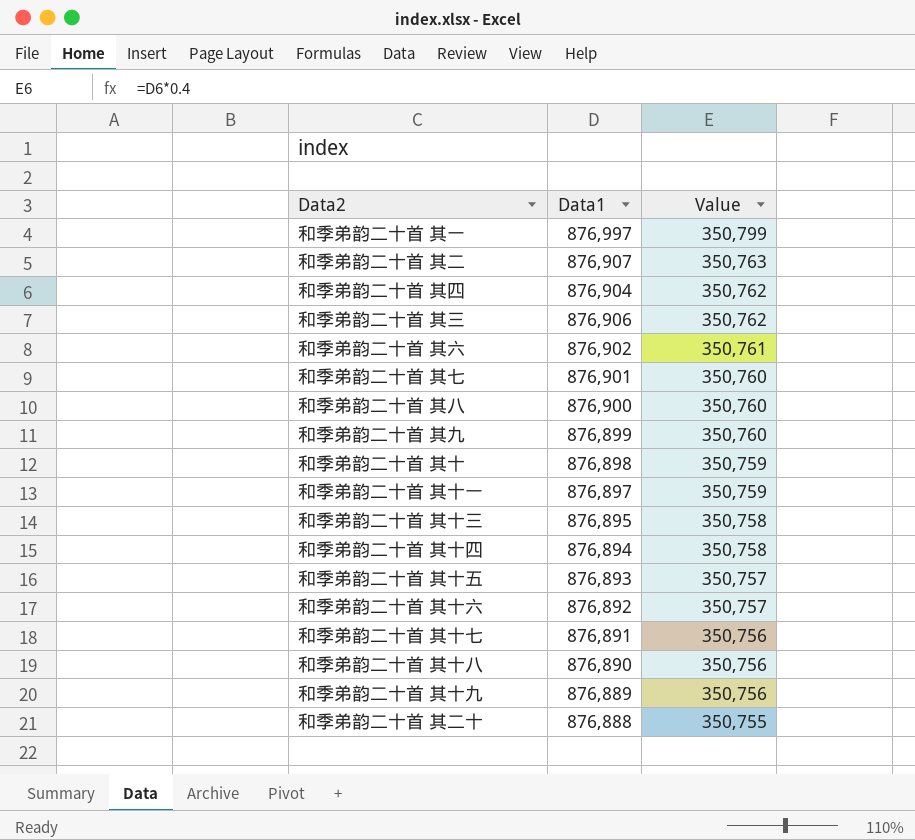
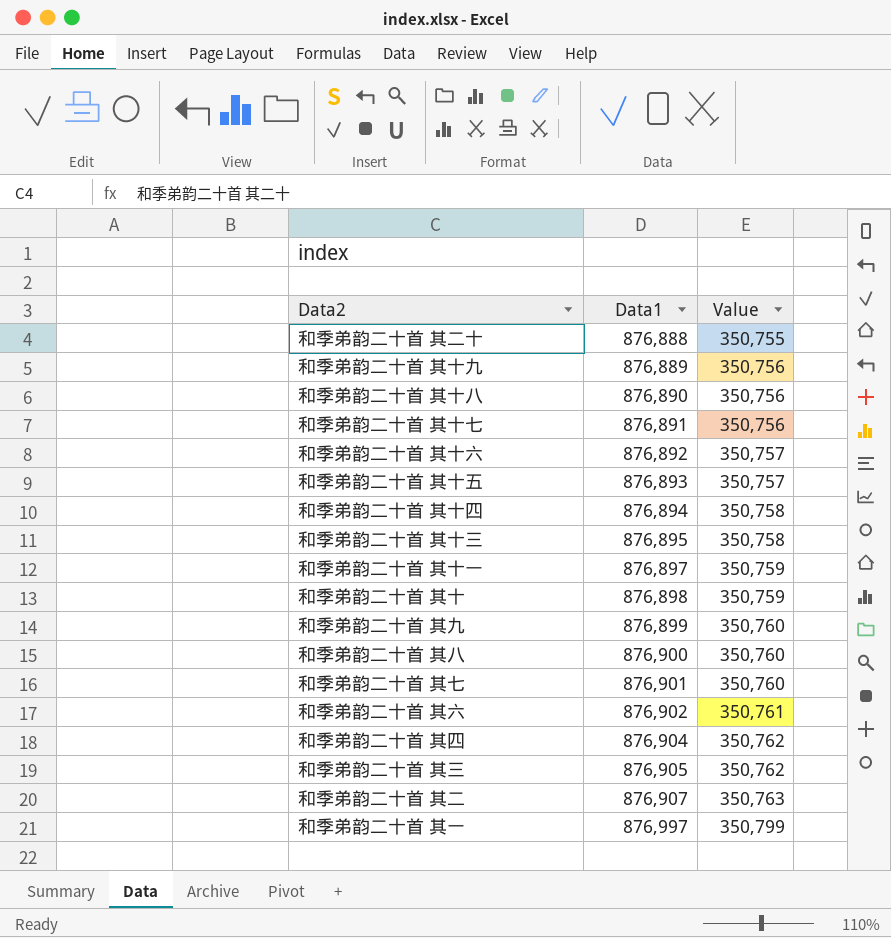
row order: Value descending -> Data1 ascending
和季弟韵二十首 其三 | Data1: 876,906 -> 876,905

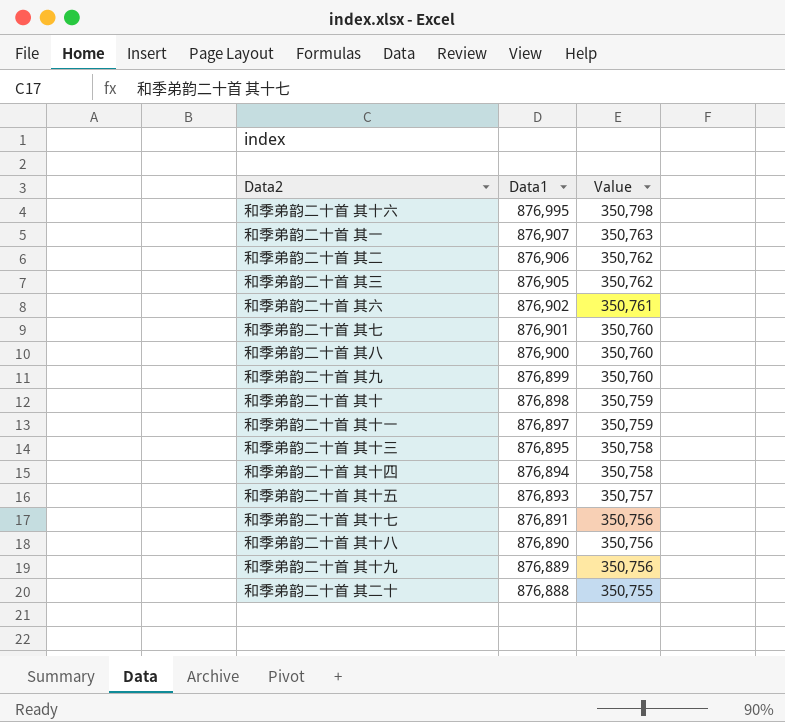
row order: Data1 ascending -> Data1 descending
row 和季弟韵二十首 其四: 876,904 | 350,762 -> none
和季弟韵二十首 其十六 | Data1: 876,892 -> 876,995
和季弟韵二十首 其十六 | Value: 350,757 -> 350,798
和季弟韵二十首 其一 | Data1: 876,997 -> 876,907
和季弟韵二十首 其一 | Value: 350,799 -> 350,763
和季弟韵二十首 其二 | Data1: 876,907 -> 876,906
和季弟韵二十首 其二 | Value: 350,763 -> 350,762

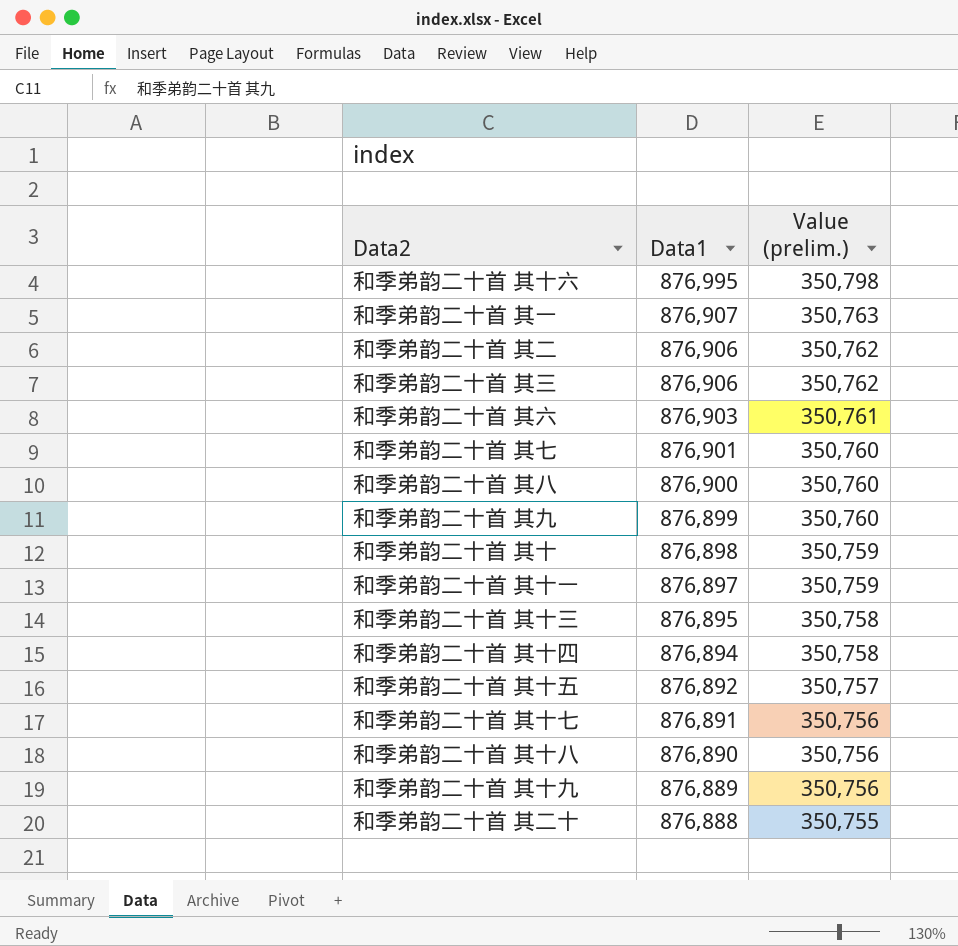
column name: Value -> Value (prelim.)
和季弟韵二十首 其三 | Data1: 876,905 -> 876,906
和季弟韵二十首 其六 | Data1: 876,902 -> 876,903
和季弟韵二十首 其十五 | Data1: 876,893 -> 876,892

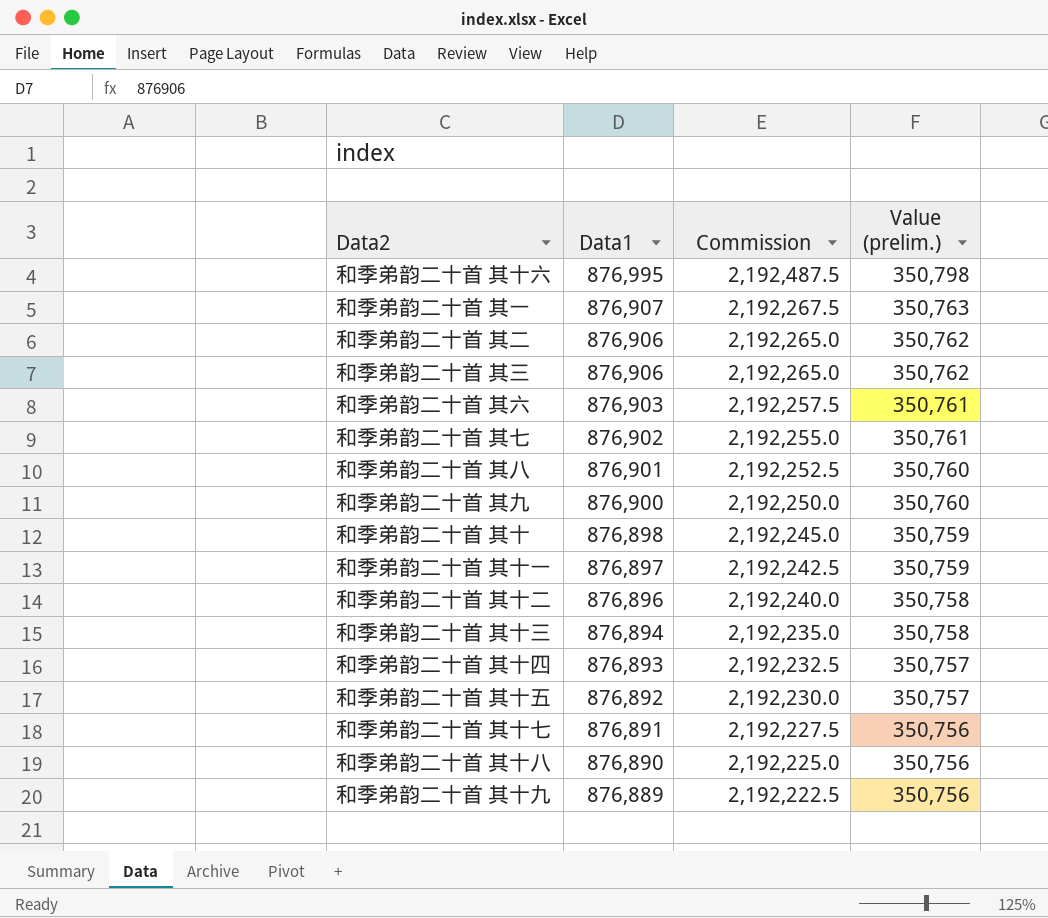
column Commission | formula: none -> [Data1] * 2.5
row 和季弟韵二十首 其二十: 876,888 | 350,755 -> none
和季弟韵二十首 其七 | Data1: 876,901 -> 876,902
和季弟韵二十首 其七 | Value (prelim.): 350,760 -> 350,761
和季弟韵二十首 其八 | Data1: 876,900 -> 876,901
和季弟韵二十首 其九 | Data1: 876,899 -> 876,900
row 和季弟韵二十首 其十二: none -> 876,896 | 2,192,240.0 | 350,758
和季弟韵二十首 其十三 | Data1: 876,895 -> 876,894
和季弟韵二十首 其十四 | Data1: 876,894 -> 876,893
和季弟韵二十首 其十四 | Value (prelim.): 350,758 -> 350,757

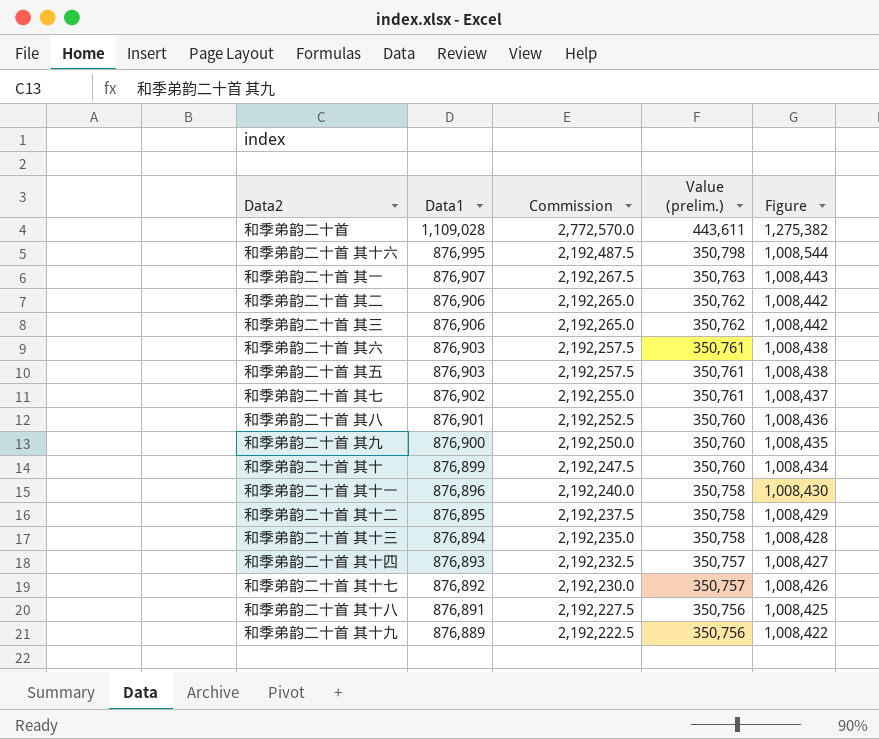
column Figure | formula: none -> [Data1] * 1.15
row 和季弟韵二十首 其十五: 876,892 | 2,192,230.0 | 350,757 -> none
row 和季弟韵二十首: none -> 1,109,028 | 2,772,570.0 | 443,611 | 1,275,382
row 和季弟韵二十首 其五: none -> 876,903 | 2,192,257.5 | 350,761 | 1,008,438
和季弟韵二十首 其十 | Data1: 876,898 -> 876,899
和季弟韵二十首 其十 | Commission: 2,192,245.0 -> 2,192,247.5
和季弟韵二十首 其十 | Value (prelim.): 350,759 -> 350,760
和季弟韵二十首 其十一 | Data1: 876,897 -> 876,896
和季弟韵二十首 其十一 | Commission: 2,192,242.5 -> 2,192,240.0
和季弟韵二十首 其十一 | Value (prelim.): 350,759 -> 350,758
和季弟韵二十首 其十二 | Data1: 876,896 -> 876,895
和季弟韵二十首 其十二 | Commission: 2,192,240.0 -> 2,192,237.5
和季弟韵二十首 其十七 | Data1: 876,891 -> 876,892
和季弟韵二十首 其十七 | Commission: 2,192,227.5 -> 2,192,230.0
和季弟韵二十首 其十七 | Value (prelim.): 350,756 -> 350,757
和季弟韵二十首 其十八 | Data1: 876,890 -> 876,891
和季弟韵二十首 其十八 | Commission: 2,192,225.0 -> 2,192,227.5

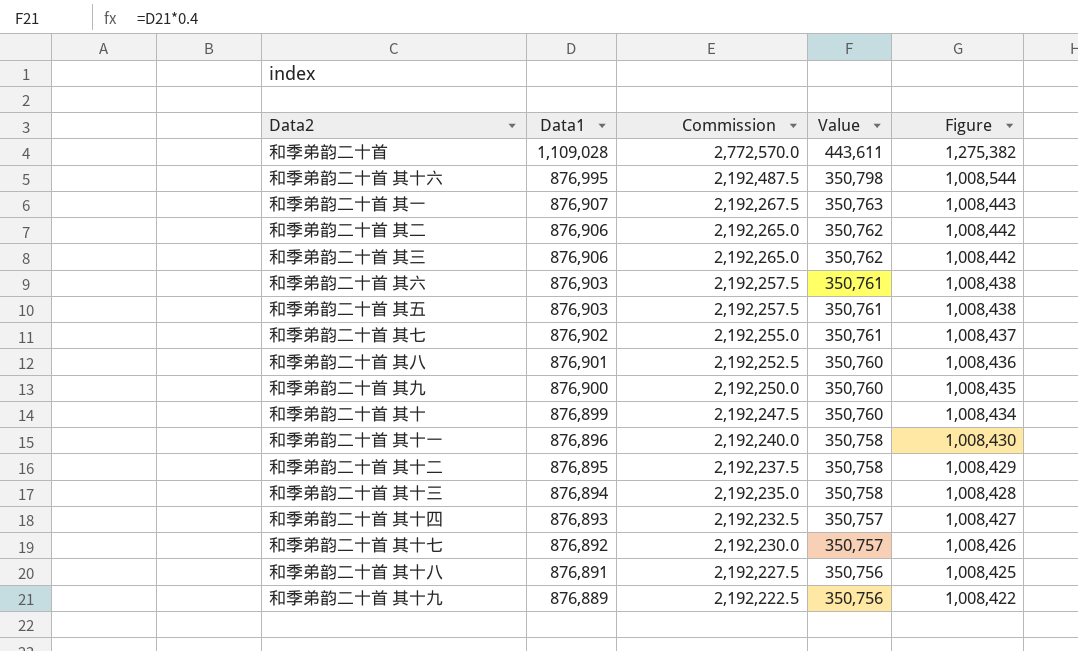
column name: Value (prelim.) -> Value

